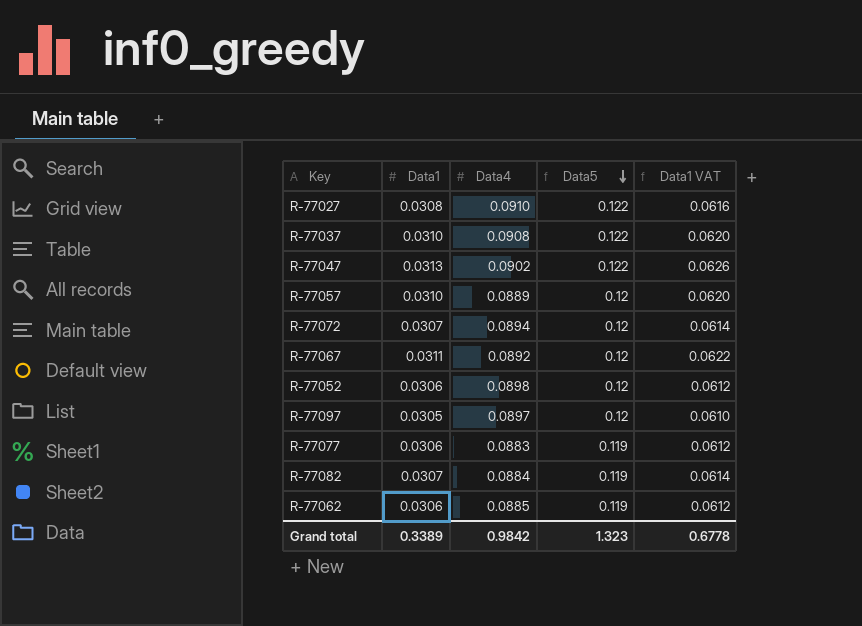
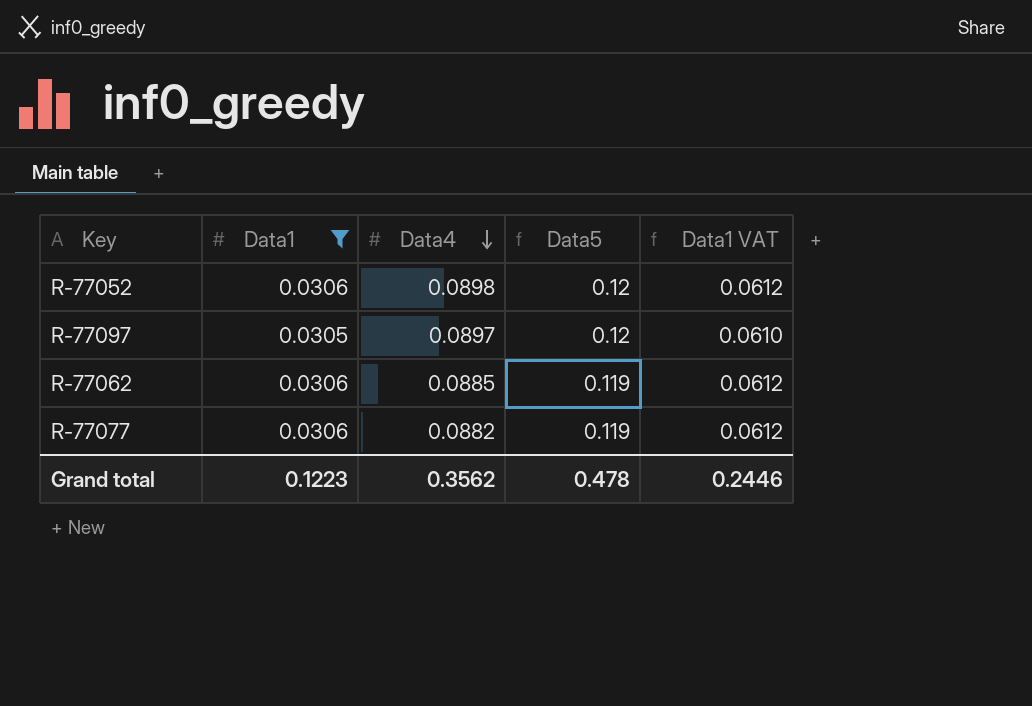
filter: none -> Data1 <= 0.0306
row order: Data5 descending -> Data4 descending
R-77077 | Data4: 0.0883 -> 0.0882
Grand total | Data1: 0.3389 -> 0.1223
Grand total | Data4: 0.9842 -> 0.3562
Grand total | Data5: 1.323 -> 0.478
Grand total | Data1 VAT: 0.6778 -> 0.2446

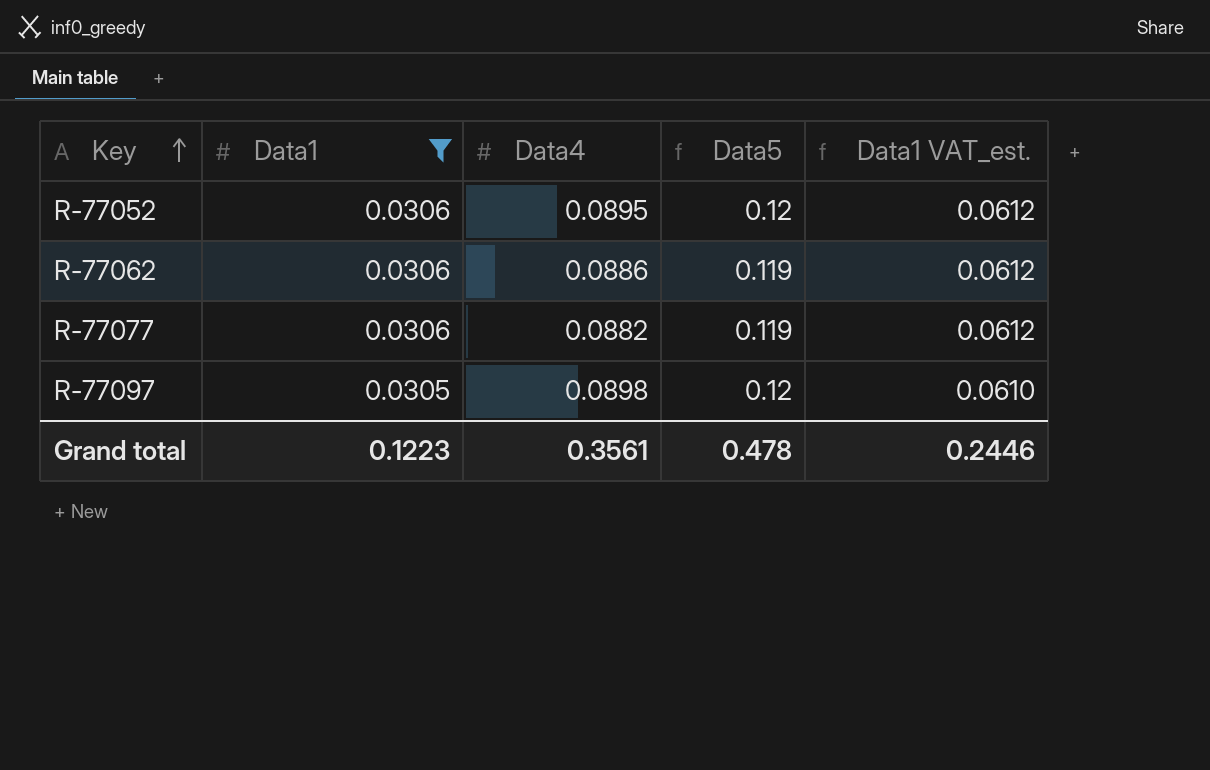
row order: Data4 descending -> Key ascending
column name: Data1 VAT -> Data1 VAT_est.
R-77052 | Data4: 0.0898 -> 0.0895
R-77062 | Data4: 0.0885 -> 0.0886
R-77097 | Data4: 0.0897 -> 0.0898
Grand total | Data4: 0.3562 -> 0.3561

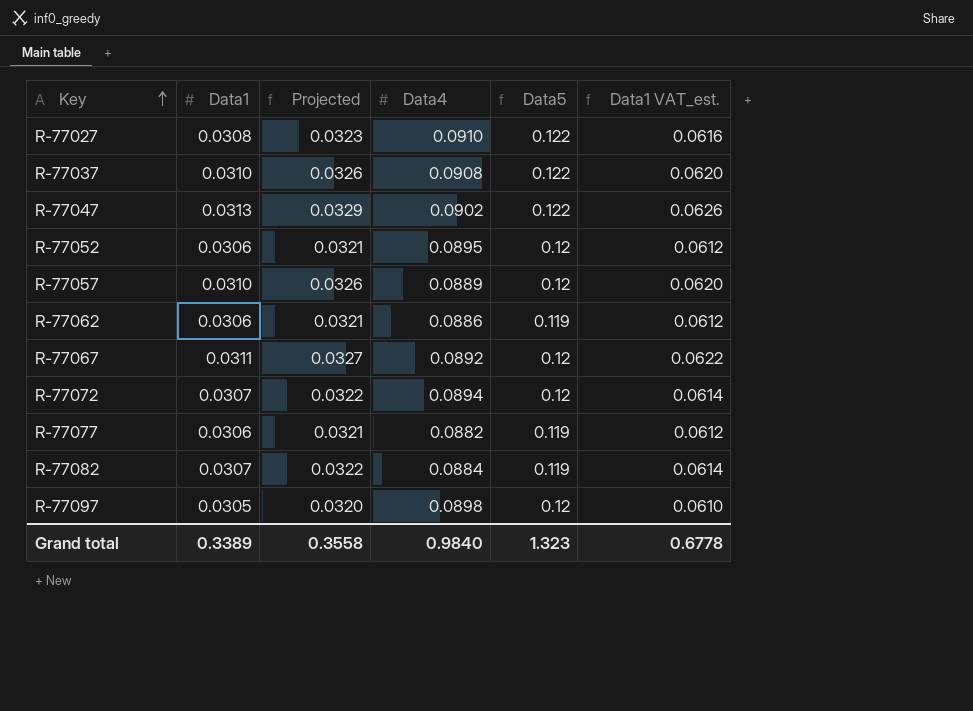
filter: Data1 <= 0.0306 -> none
column Projected | formula: none -> [Data1] * 1.05
Grand total | Data1: 0.1223 -> 0.3389
Grand total | Data4: 0.3561 -> 0.9840
Grand total | Data5: 0.478 -> 1.323
Grand total | Data1 VAT_est.: 0.2446 -> 0.6778

